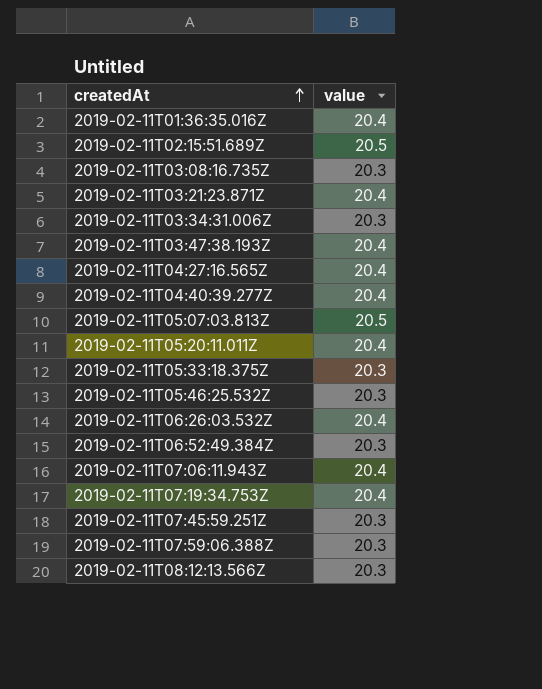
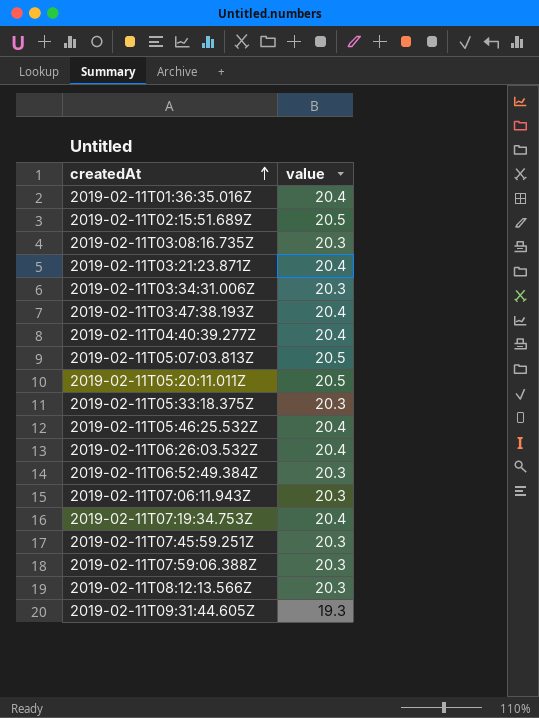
row 2019-02-11T04:27:16.565Z: 20.4 -> none
2019-02-11T05:20:11.011Z | value: 20.4 -> 20.5
2019-02-11T05:46:25.532Z | value: 20.3 -> 20.4
2019-02-11T07:06:11.943Z | value: 20.4 -> 20.3
row 2019-02-11T09:31:44.605Z: none -> 19.3

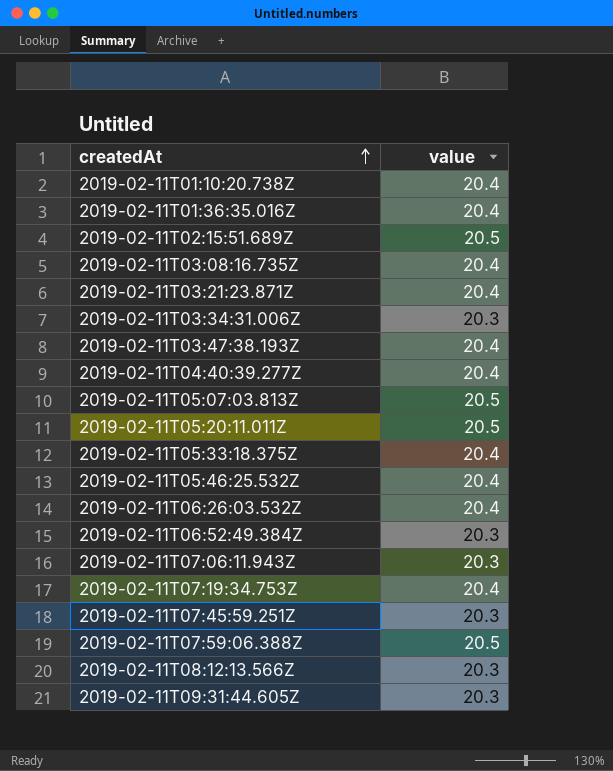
row 2019-02-11T01:10:20.738Z: none -> 20.4
2019-02-11T03:08:16.735Z | value: 20.3 -> 20.4
2019-02-11T05:33:18.375Z | value: 20.3 -> 20.4
2019-02-11T07:59:06.388Z | value: 20.3 -> 20.5
2019-02-11T09:31:44.605Z | value: 19.3 -> 20.3

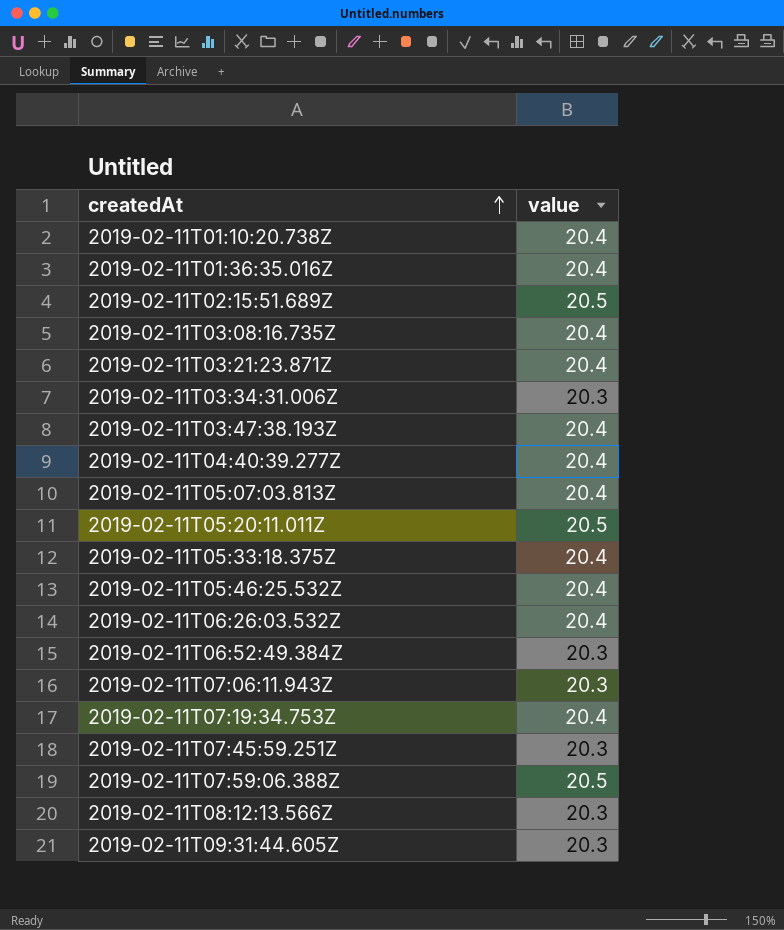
2019-02-11T05:07:03.813Z | value: 20.5 -> 20.4

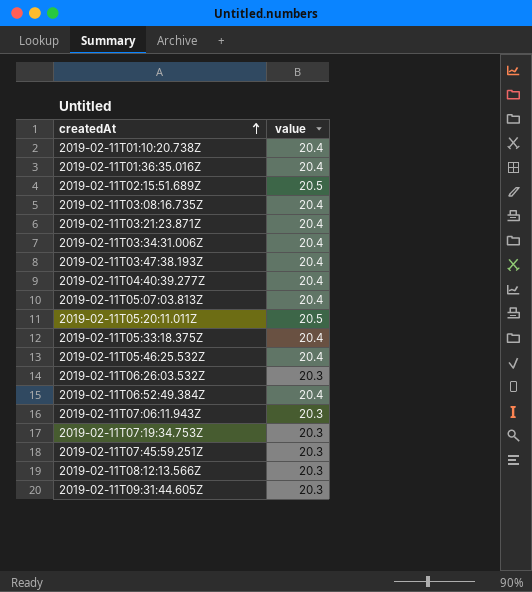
row 2019-02-11T07:59:06.388Z: 20.5 -> none
2019-02-11T03:34:31.006Z | value: 20.3 -> 20.4
2019-02-11T06:26:03.532Z | value: 20.4 -> 20.3
2019-02-11T06:52:49.384Z | value: 20.3 -> 20.4
2019-02-11T07:19:34.753Z | value: 20.4 -> 20.3

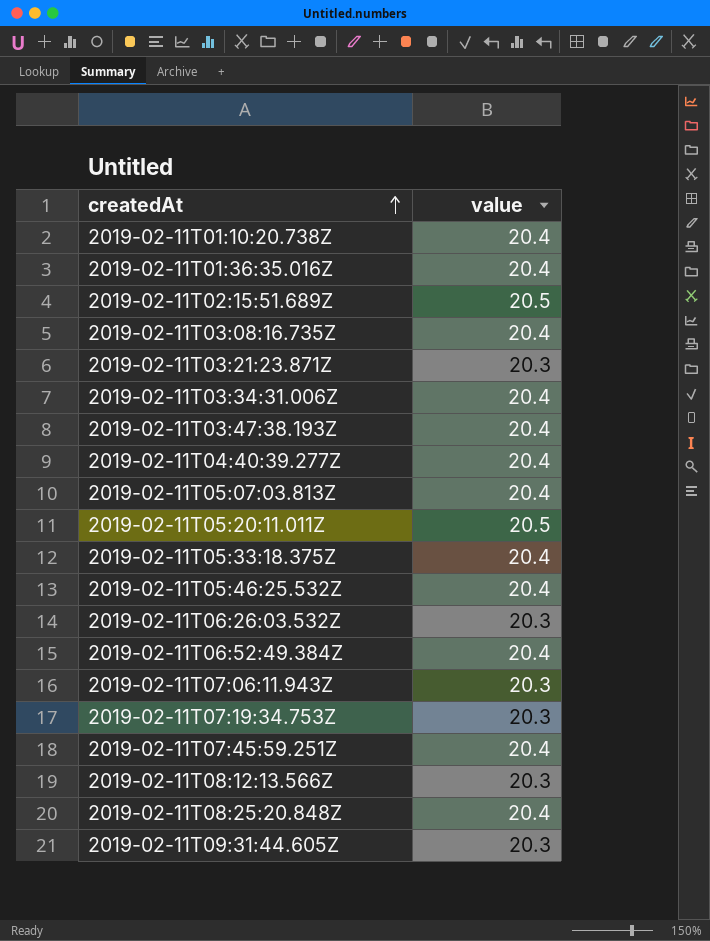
2019-02-11T03:21:23.871Z | value: 20.4 -> 20.3
2019-02-11T07:45:59.251Z | value: 20.3 -> 20.4
row 2019-02-11T08:25:20.848Z: none -> 20.4

